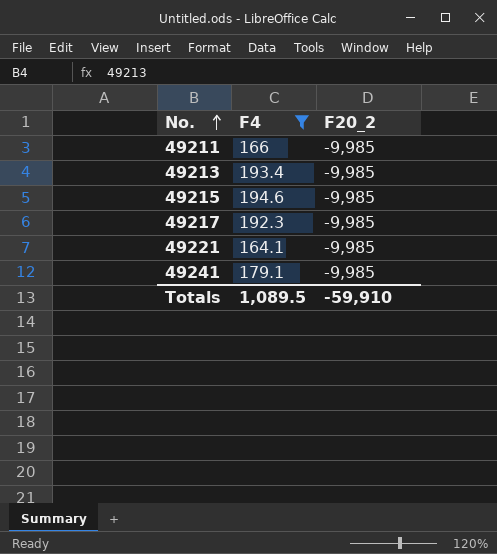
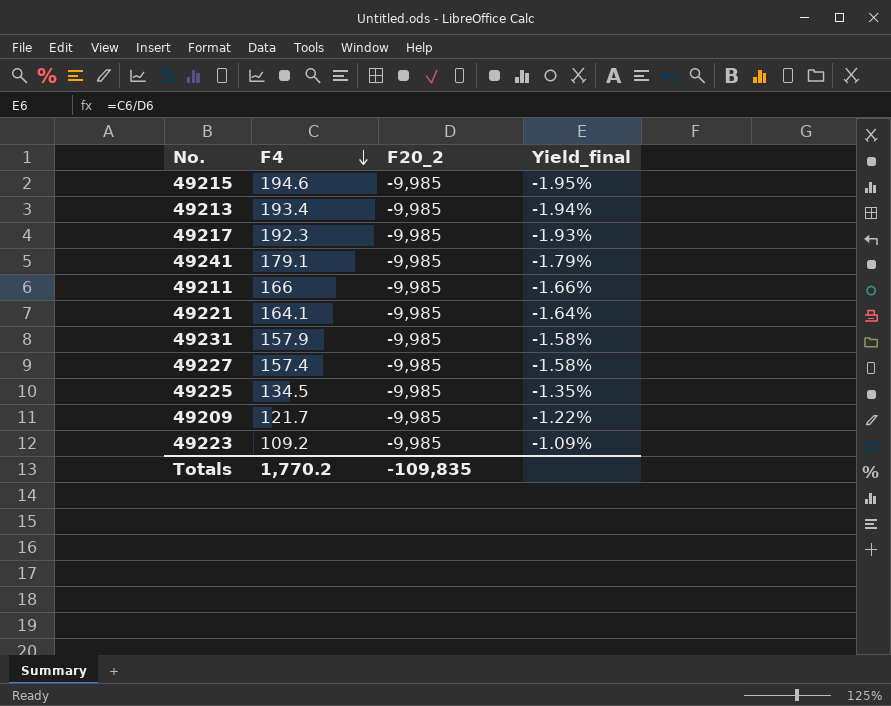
filter: F4 >= 164.1 -> none
row order: No. ascending -> F4 descending
column Yield_final | formula: none -> [F4] / [F20_2]
Totals | F4: 1,089.5 -> 1,770.2
Totals | F20_2: -59,910 -> -109,835

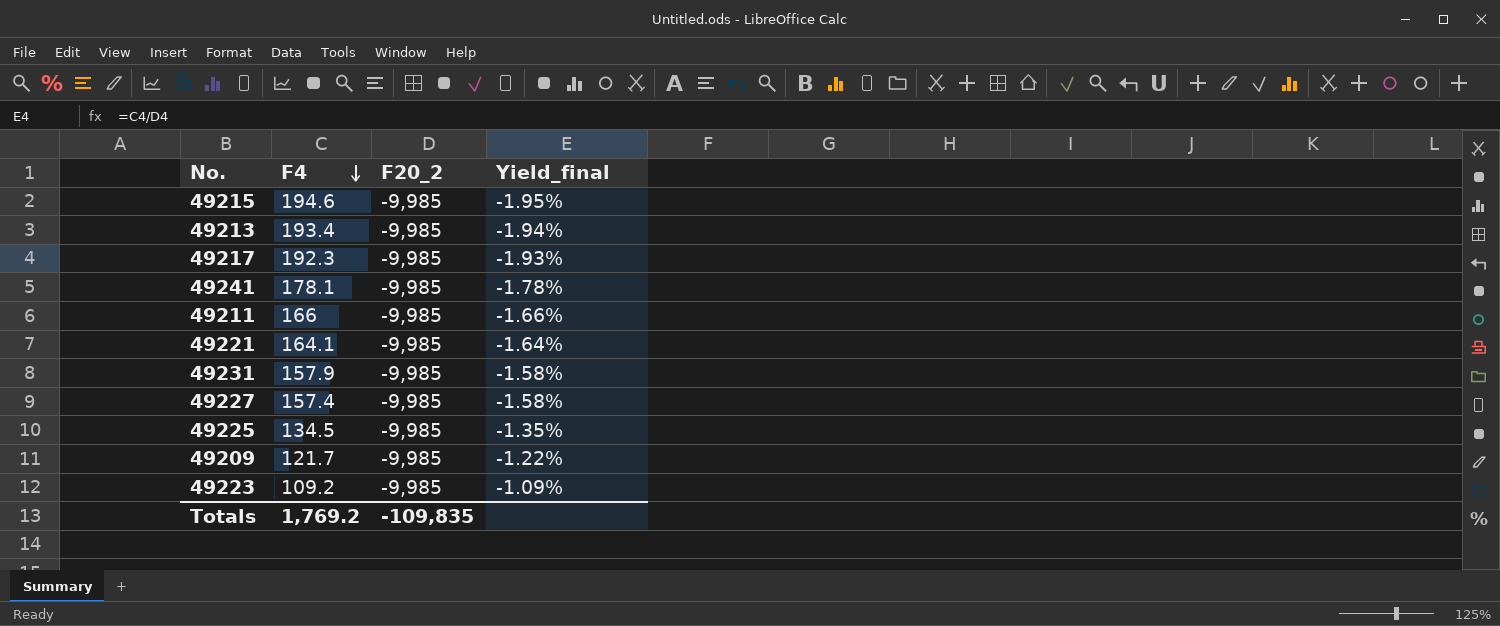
49241 | F4: 179.1 -> 178.1
49241 | Yield_final: -1.79% -> -1.78%
Totals | F4: 1,770.2 -> 1,769.2

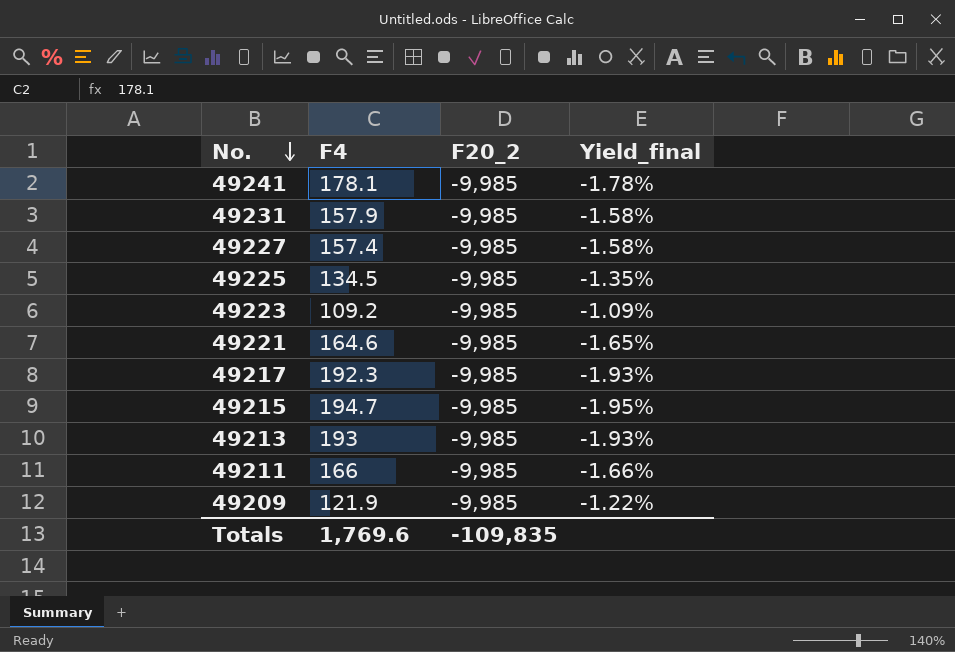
row order: F4 descending -> No. descending
49221 | F4: 164.1 -> 164.6
49221 | Yield_final: -1.64% -> -1.65%
49215 | F4: 194.6 -> 194.7
49213 | F4: 193.4 -> 193
49213 | Yield_final: -1.94% -> -1.93%
49209 | F4: 121.7 -> 121.9
Totals | F4: 1,769.2 -> 1,769.6

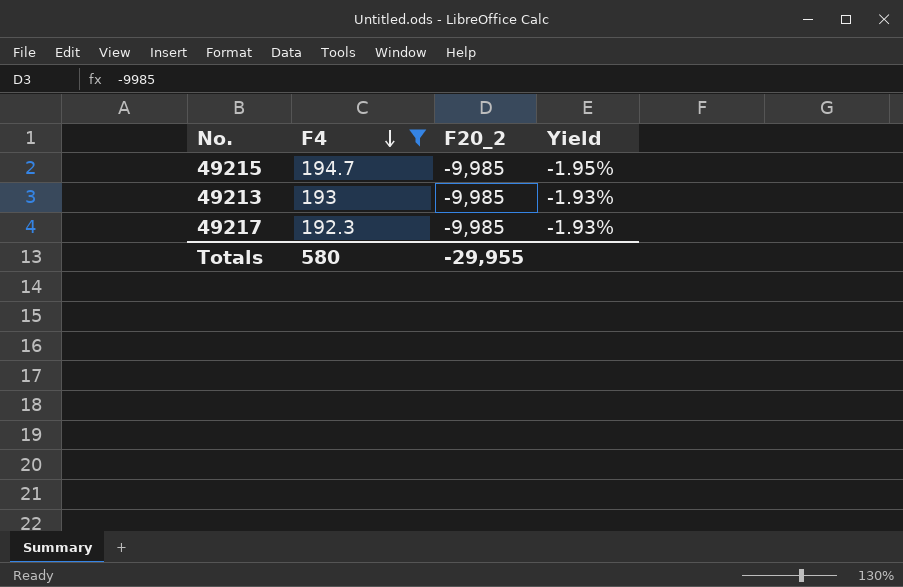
filter: none -> F4 >= 192.3
row order: No. descending -> F4 descending
column name: Yield_final -> Yield
Totals | F4: 1,769.6 -> 580
Totals | F20_2: -109,835 -> -29,955

